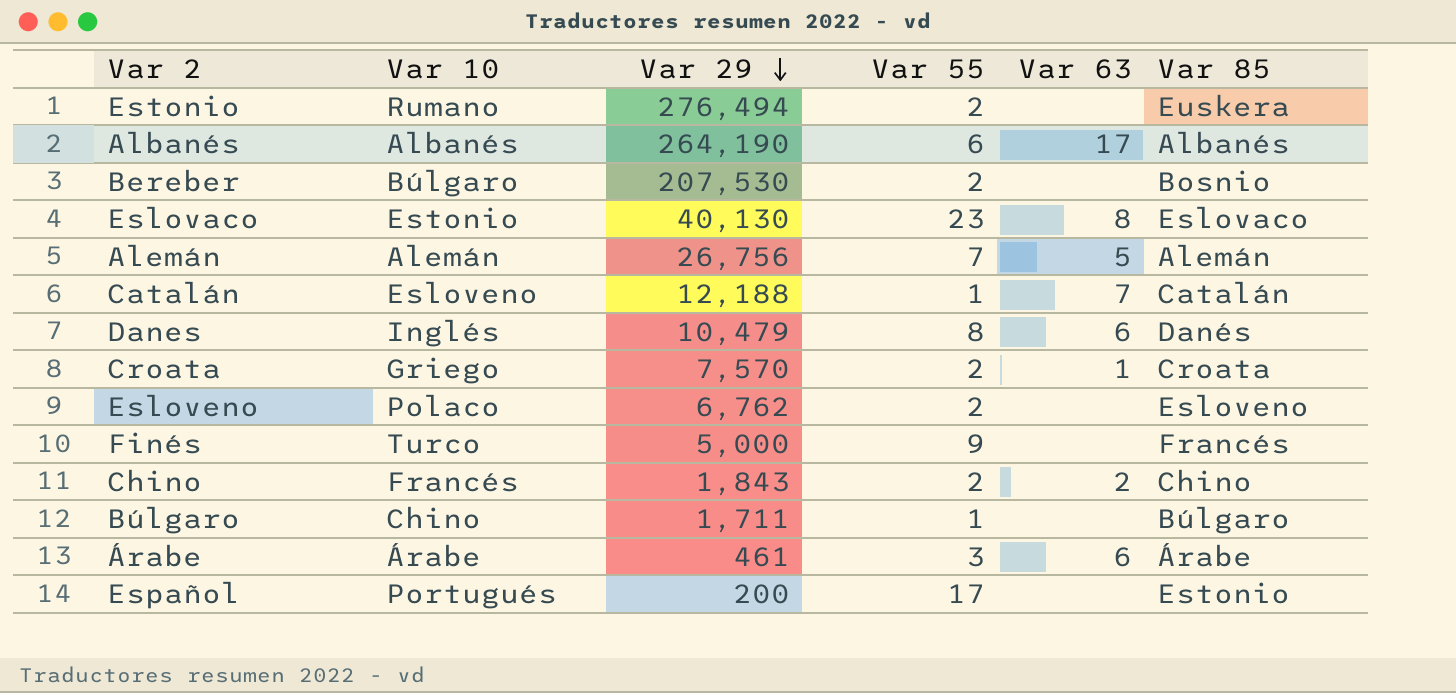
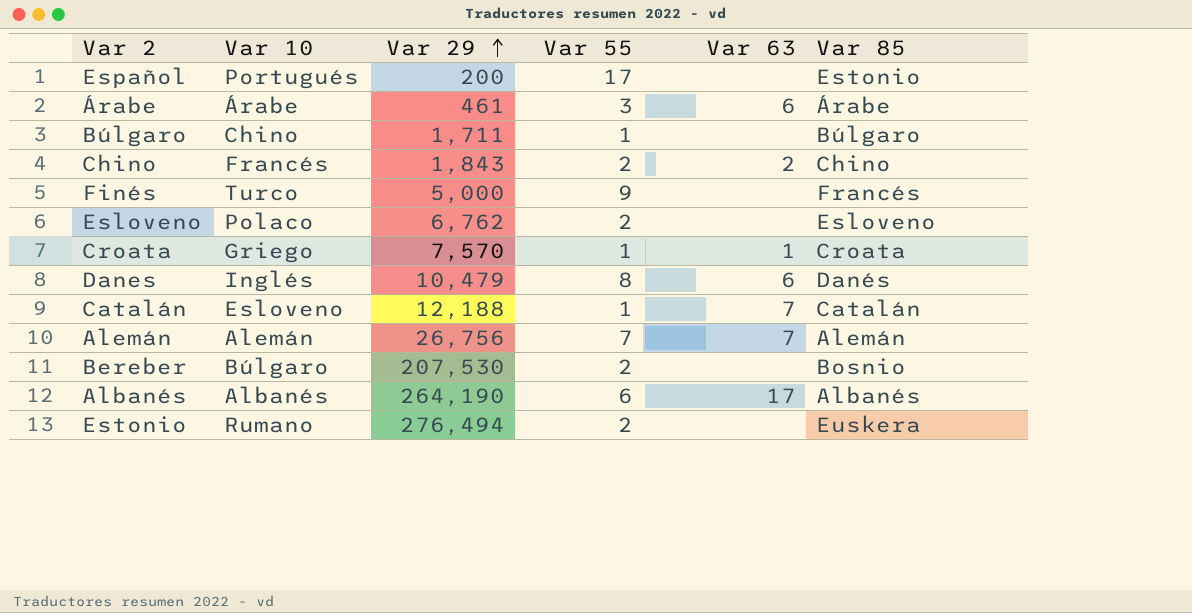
row order: Var 29 descending -> Var 29 ascending
row Eslovaco: Estonio | 40,130 | 23 | 8 | Eslovaco -> none
Croata | Var 55: 2 -> 1
Alemán | Var 63: 5 -> 7

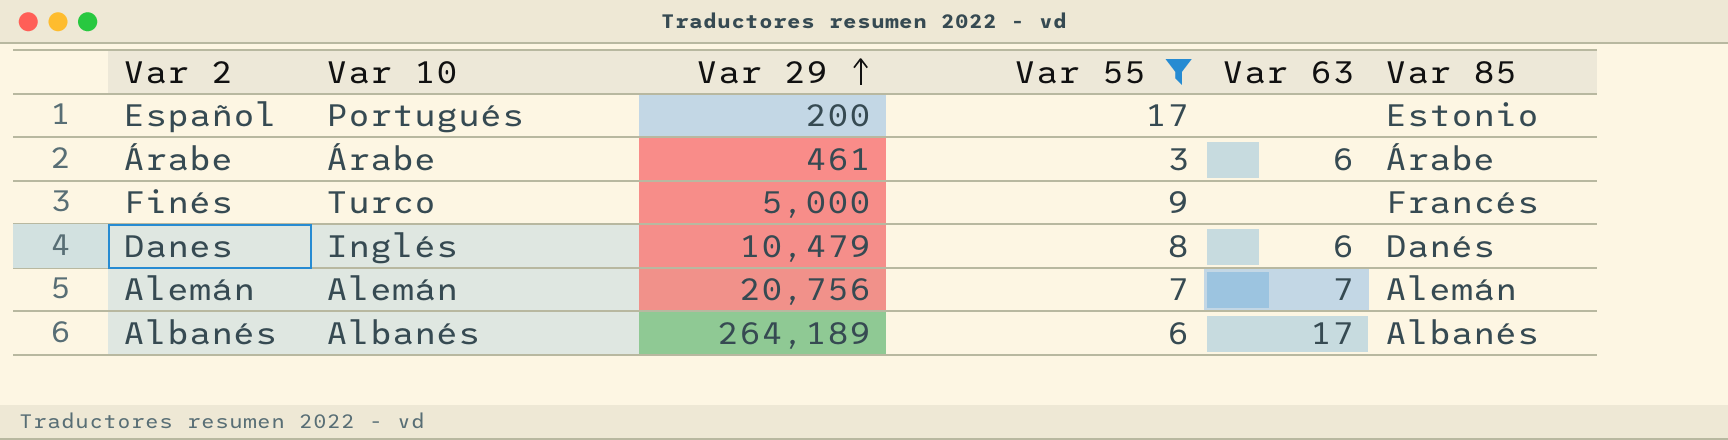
filter: none -> Var 55 >= 3
Alemán | Var 29: 26,756 -> 20,756
Albanés | Var 29: 264,190 -> 264,189

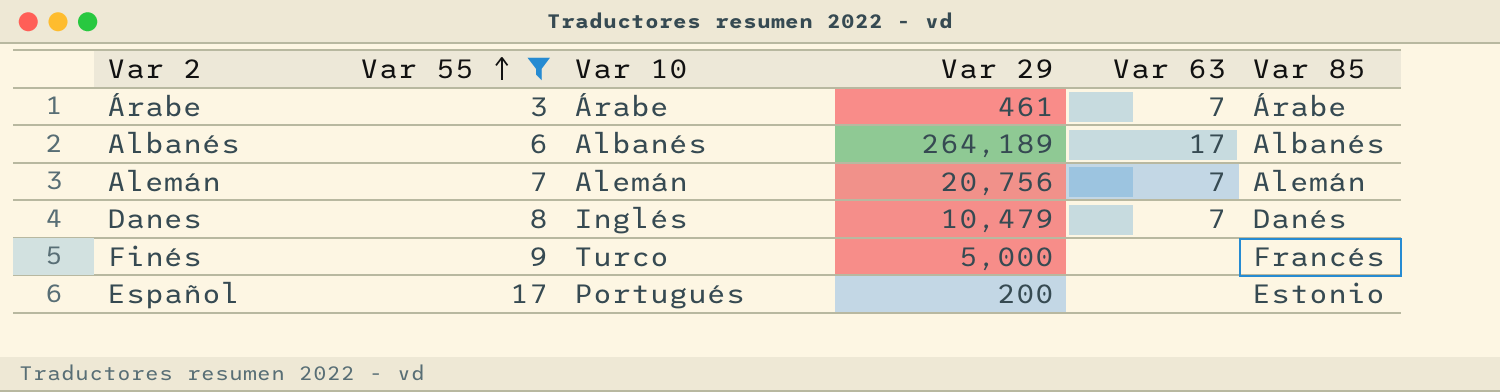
row order: Var 29 ascending -> Var 55 ascending
column Var 55 | position: 4 -> 2
Árabe | Var 63: 6 -> 7
Danes | Var 63: 6 -> 7

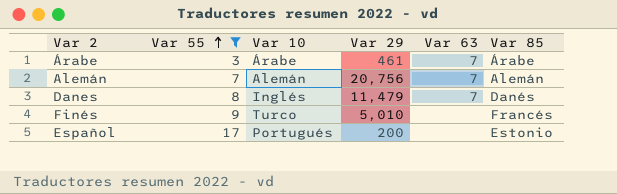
row Albanés: 6 | Albanés | 264,189 | 17 | Albanés -> none
Danes | Var 29: 10,479 -> 11,479
Finés | Var 29: 5,000 -> 5,010

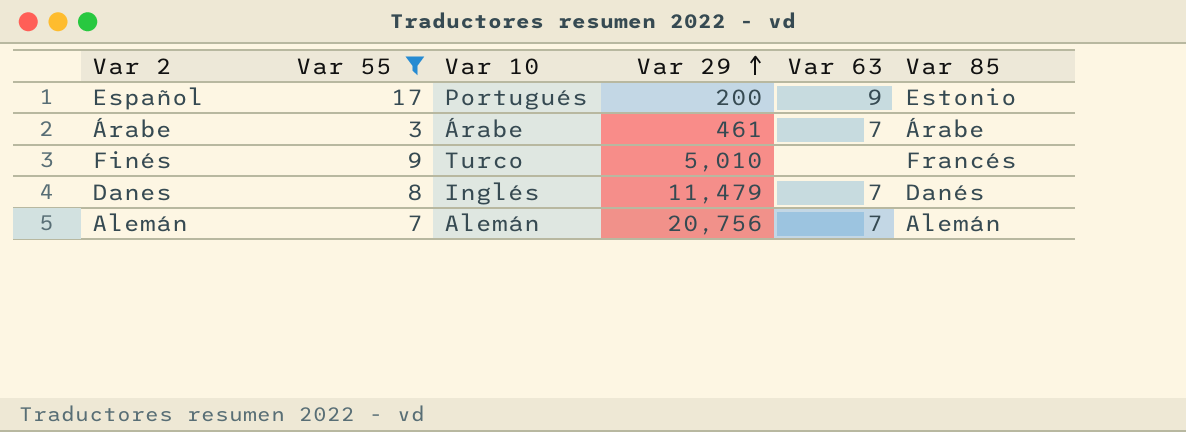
row order: Var 55 ascending -> Var 29 ascending
Español | Var 63: none -> 9

